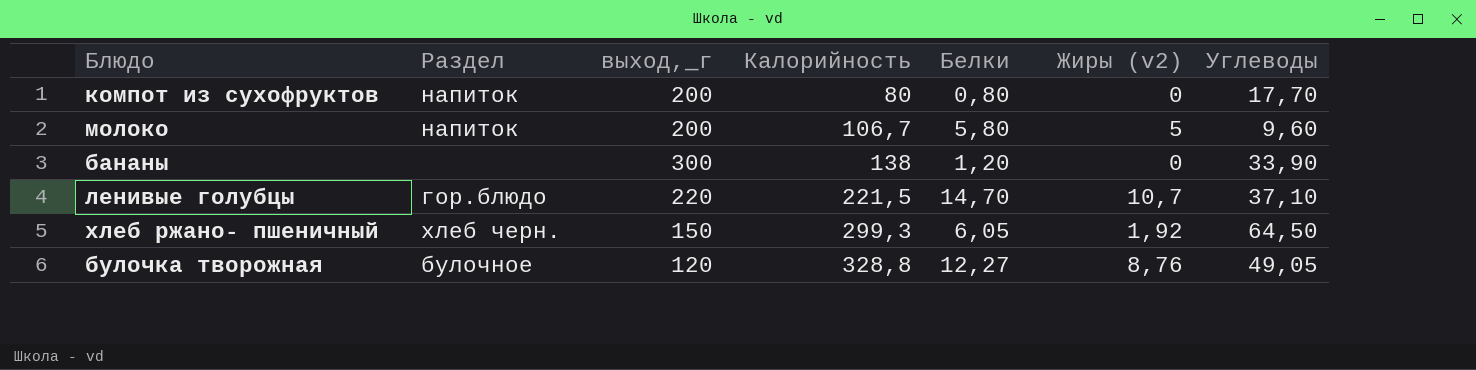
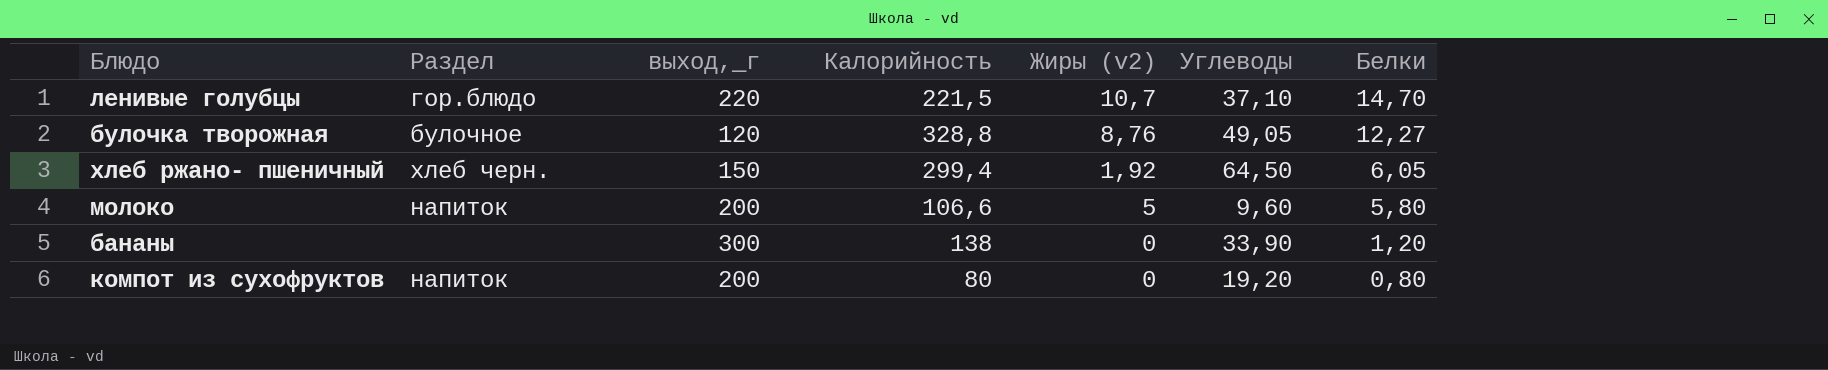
row order: Калорийность ascending -> Белки descending
column Белки | position: 5 -> 7
хлеб ржано- пшеничный | Калорийность: 299,3 -> 299,4
молоко | Калорийность: 106,7 -> 106,6
компот из сухофруктов | Углеводы: 17,70 -> 19,20

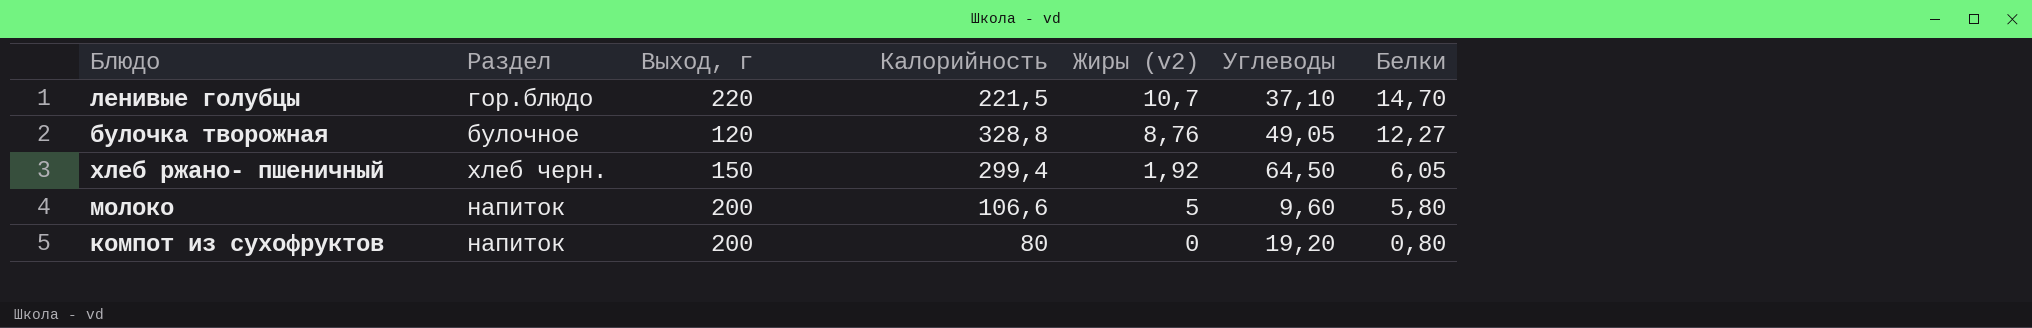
column name: выход,_г -> Выход, г
row бананы: none | 300 | 138 | 0 | 33,90 | 1,20 -> none

